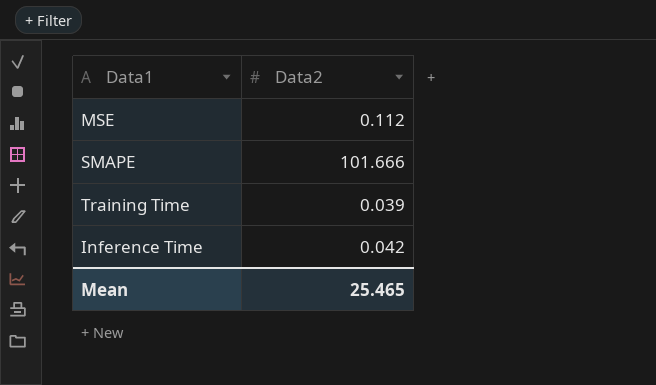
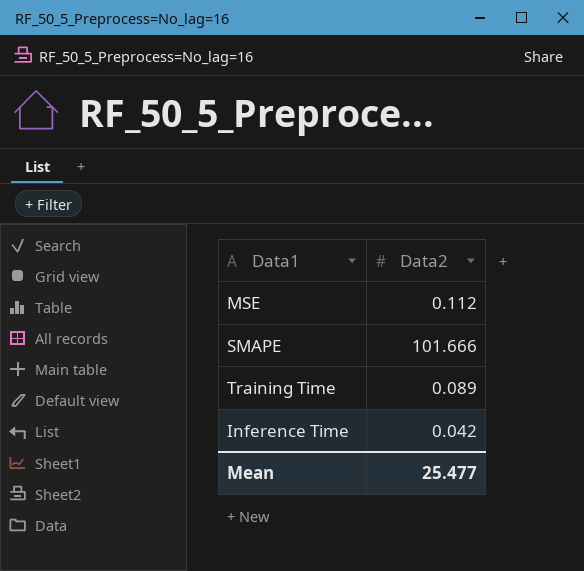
Training Time | Data2: 0.039 -> 0.089
Mean | Data2: 25.465 -> 25.477

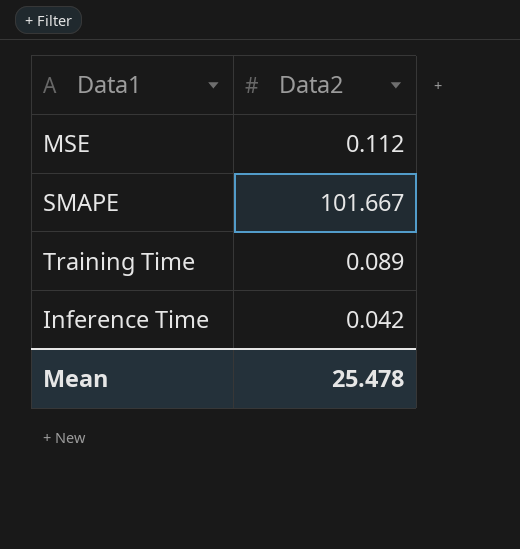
SMAPE | Data2: 101.666 -> 101.667
Mean | Data2: 25.477 -> 25.478

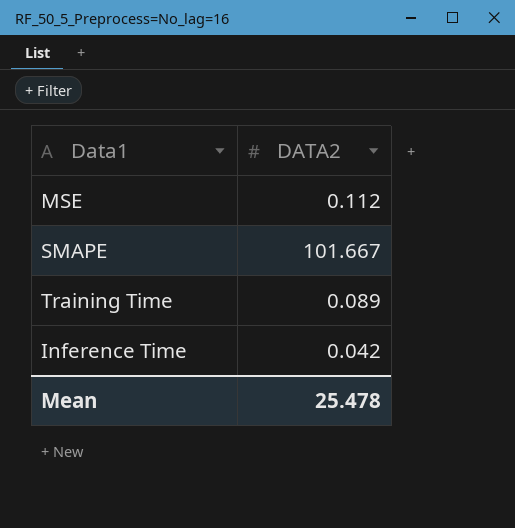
column name: Data2 -> DATA2

